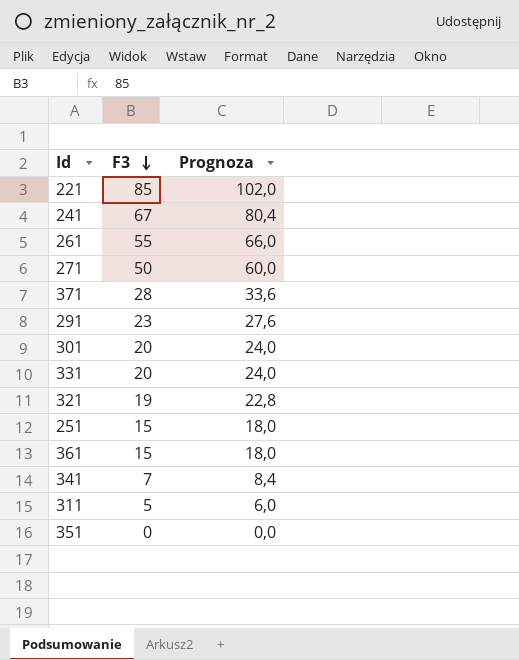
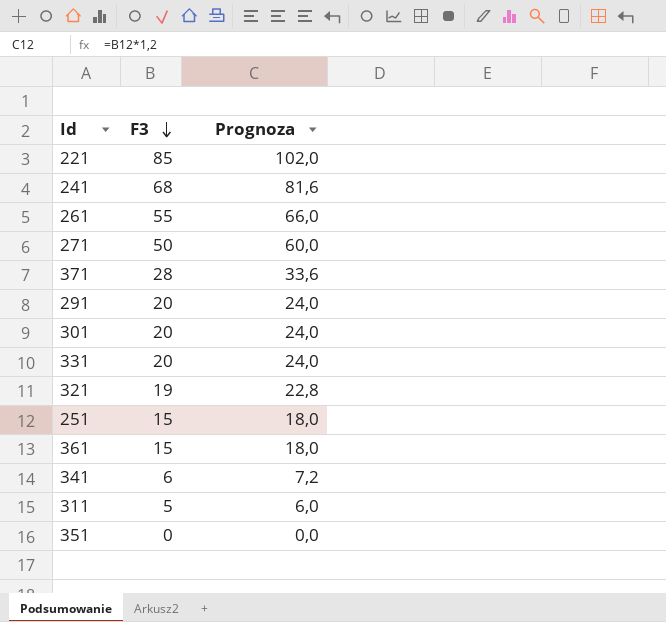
241 | F3: 67 -> 68
241 | Prognoza: 80,4 -> 81,6
291 | F3: 23 -> 20
291 | Prognoza: 27,6 -> 24,0
341 | F3: 7 -> 6
341 | Prognoza: 8,4 -> 7,2

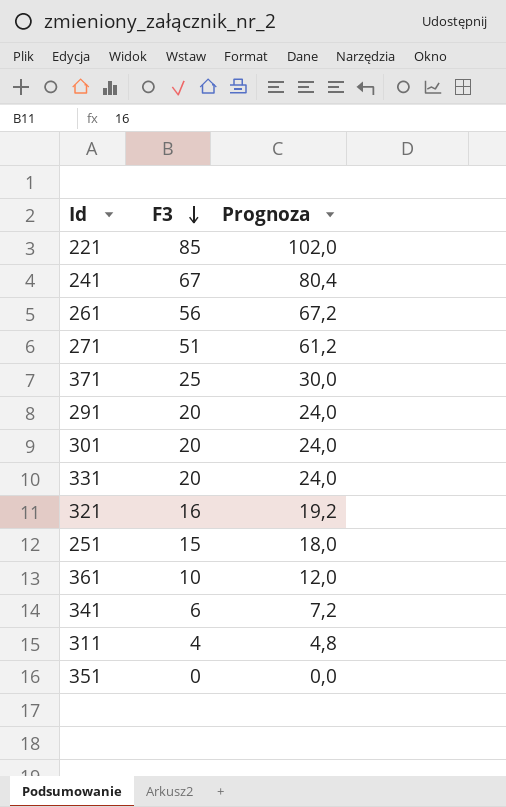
241 | F3: 68 -> 67
241 | Prognoza: 81,6 -> 80,4
261 | F3: 55 -> 56
261 | Prognoza: 66,0 -> 67,2
271 | F3: 50 -> 51
271 | Prognoza: 60,0 -> 61,2
371 | F3: 28 -> 25
371 | Prognoza: 33,6 -> 30,0
321 | F3: 19 -> 16
321 | Prognoza: 22,8 -> 19,2
361 | F3: 15 -> 10
361 | Prognoza: 18,0 -> 12,0
311 | F3: 5 -> 4
311 | Prognoza: 6,0 -> 4,8

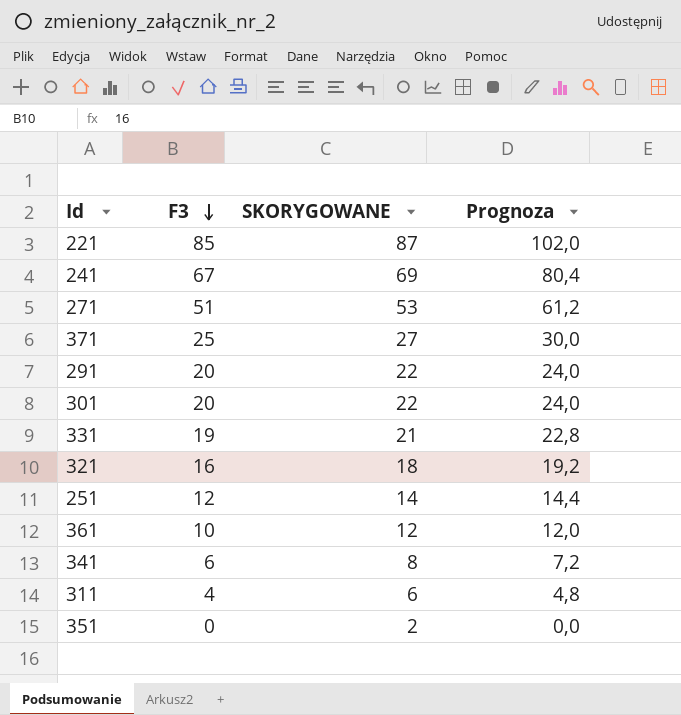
column SKORYGOWANE | formula: none -> [F3] + 2
row 261: 56 | 67,2 -> none
331 | F3: 20 -> 19
331 | Prognoza: 24,0 -> 22,8
251 | F3: 15 -> 12
251 | Prognoza: 18,0 -> 14,4

